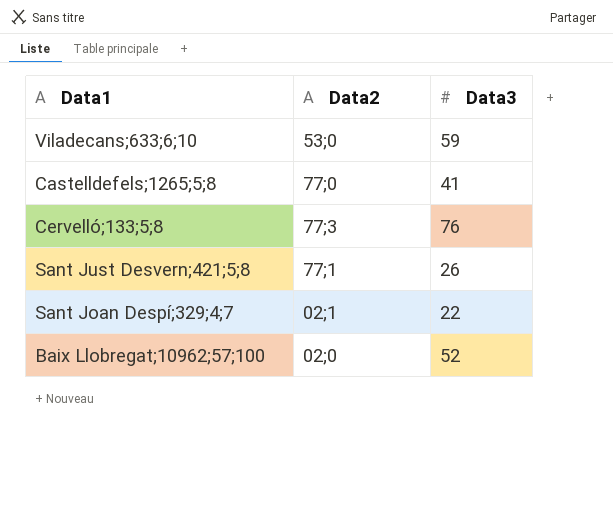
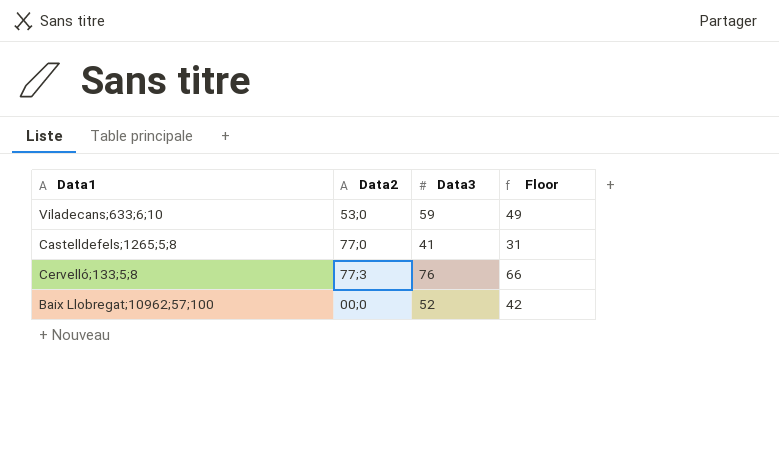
column Floor | formula: none -> [Data3] - 10
row Sant Just Desvern;421;5;8: 77;1 | 26 -> none
row Sant Joan Despí;329;4;7: 02;1 | 22 -> none
Baix Llobregat;10962;57;100 | Data2: 02;0 -> 00;0

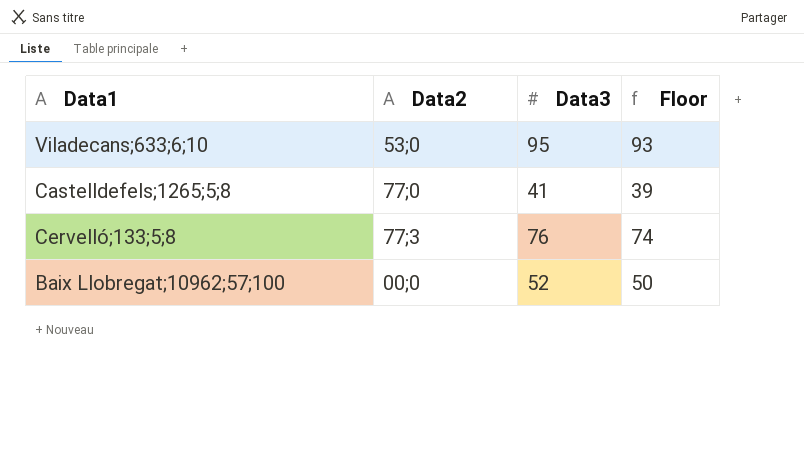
column Floor | formula: [Data3] - 10 -> [Data3] - 2
Viladecans;633;6;10 | Data3: 59 -> 95

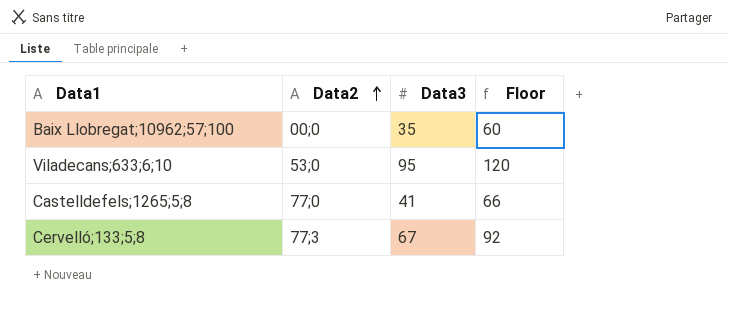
row order: none -> Data2 ascending
column Floor | formula: [Data3] - 2 -> [Data3] + 25
Baix Llobregat;10962;57;100 | Data3: 52 -> 35
Cervelló;133;5;8 | Data3: 76 -> 67

